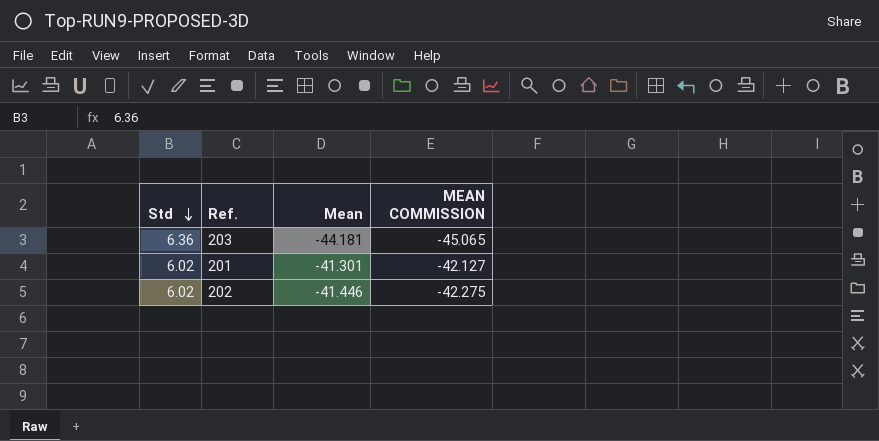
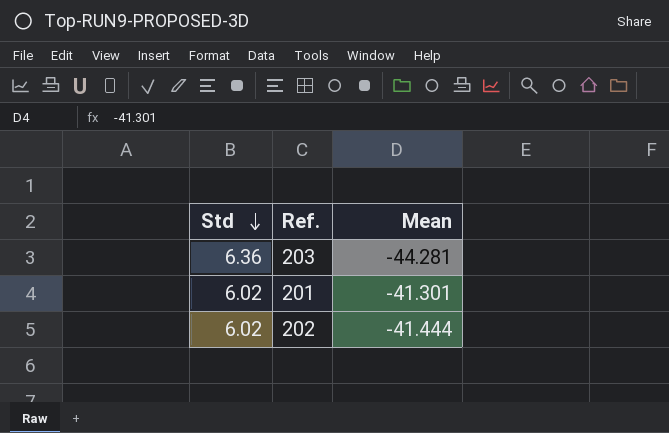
column MEAN COMMISSION | formula: [Mean] * 1.02 -> none
203 | Mean: -44.181 -> -44.281
202 | Mean: -41.446 -> -41.444

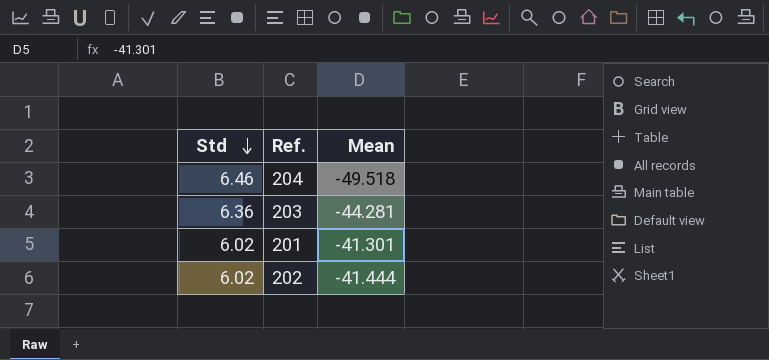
row 204: none -> 6.46 | -49.518

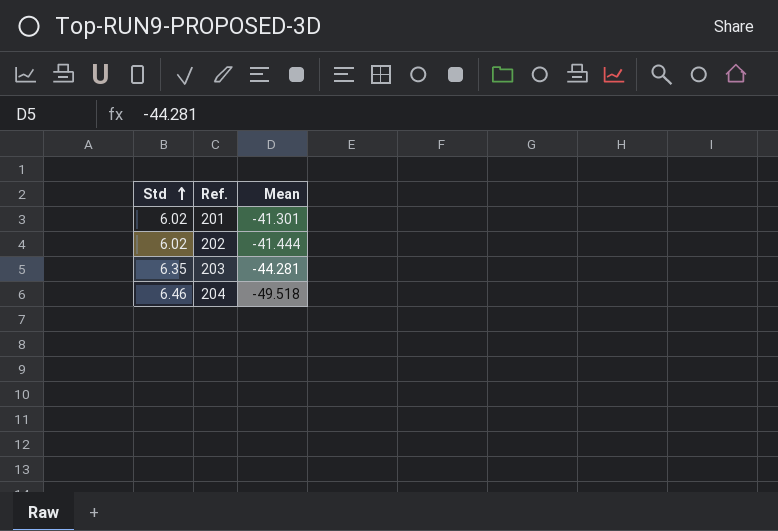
row order: Std descending -> Std ascending
203 | Std: 6.36 -> 6.35

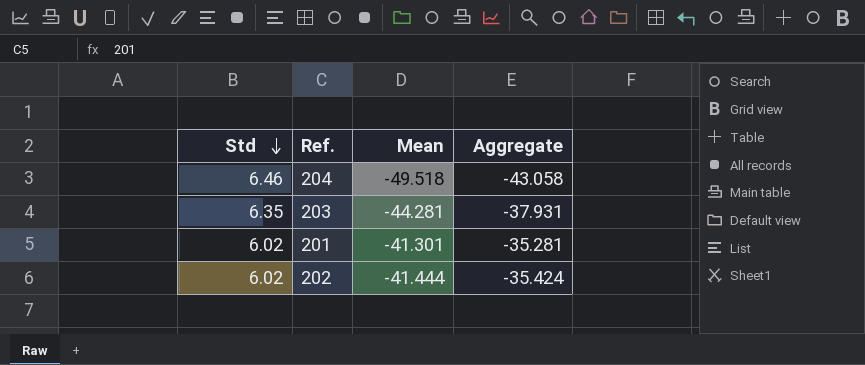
row order: Std ascending -> Std descending
column Aggregate | formula: none -> [Std] + [Mean]

